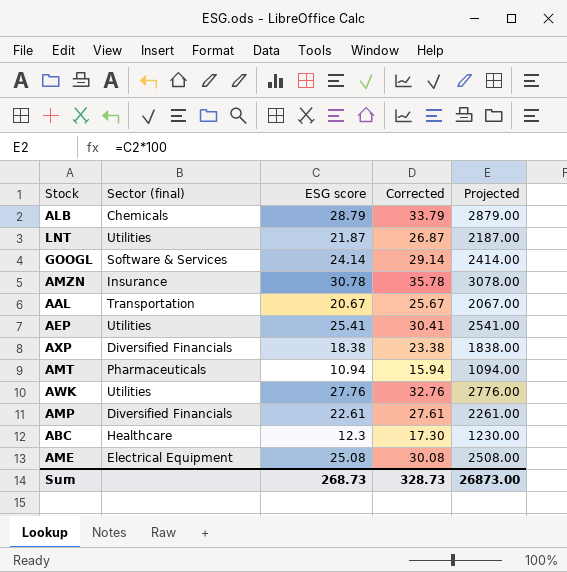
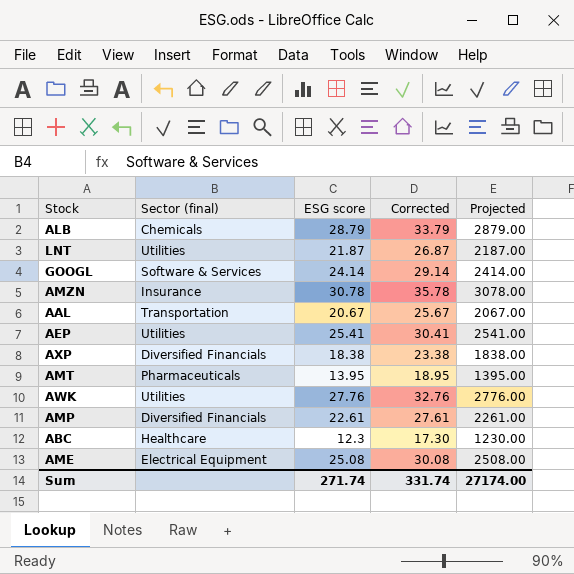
AMT | ESG score: 10.94 -> 13.95
AMT | Corrected: 15.94 -> 18.95
AMT | Projected: 1094.00 -> 1395.00
Sum | ESG score: 268.73 -> 271.74
Sum | Corrected: 328.73 -> 331.74
Sum | Projected: 26873.00 -> 27174.00

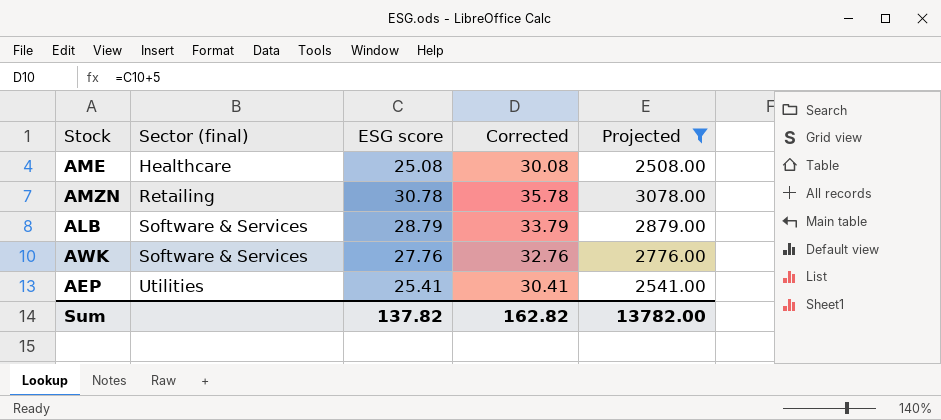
filter: none -> Projected >= 2508.00
row order: none -> Sector (final) ascending
AME | Sector (final): Electrical Equipment -> Healthcare
AMZN | Sector (final): Insurance -> Retailing
ALB | Sector (final): Chemicals -> Software & Services
AWK | Sector (final): Utilities -> Software & Services
Sum | ESG score: 271.74 -> 137.82
Sum | Corrected: 331.74 -> 162.82
Sum | Projected: 27174.00 -> 13782.00

